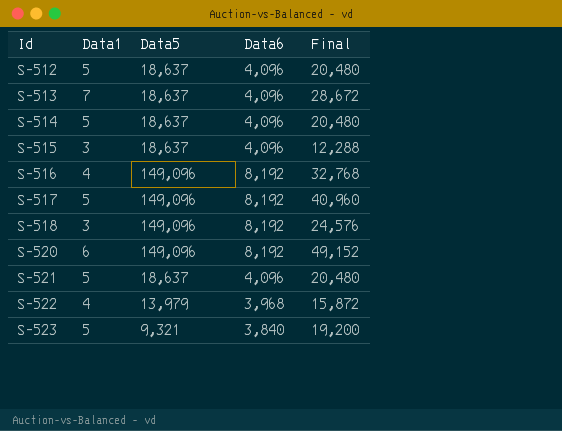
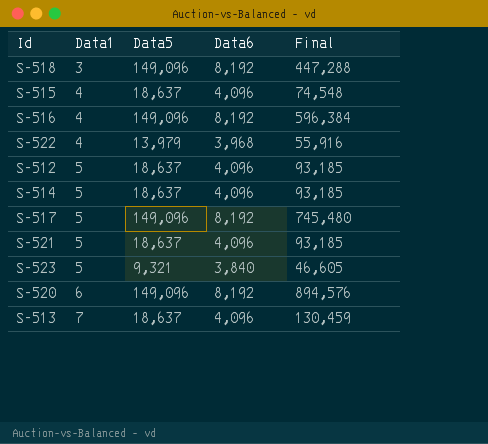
row order: Id ascending -> Data1 ascending
column Final | formula: [Data1] * [Data6] -> [Data1] * [Data5]
S-515 | Data1: 3 -> 4

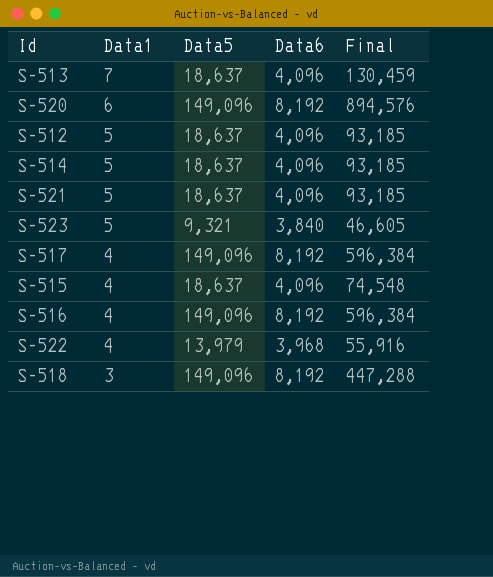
row order: Data1 ascending -> Data1 descending
S-517 | Data1: 5 -> 4
S-517 | Final: 745,480 -> 596,384

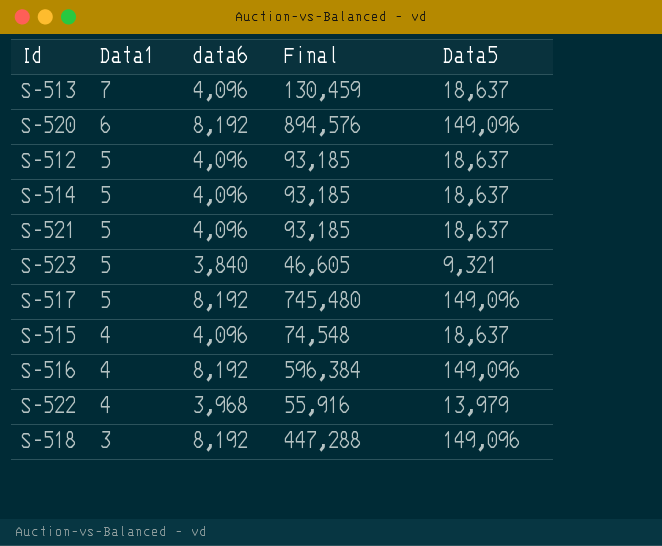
column name: Data6 -> data6
column Data5 | position: 3 -> 5
S-517 | Data1: 4 -> 5
S-517 | Final: 596,384 -> 745,480

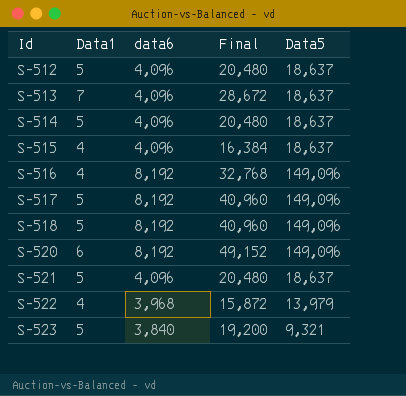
row order: Data1 descending -> Id ascending
column Final | formula: [Data1] * [Data5] -> [Data1] * [data6]
S-518 | Data1: 3 -> 5

